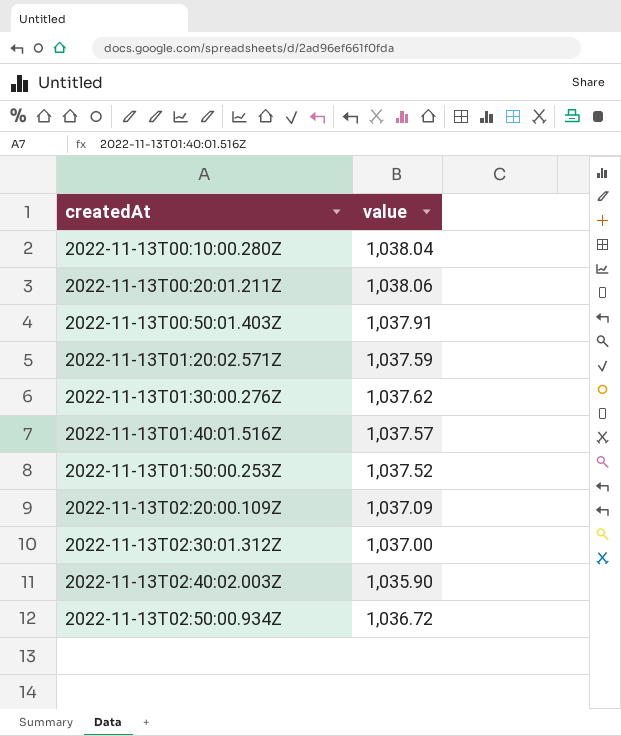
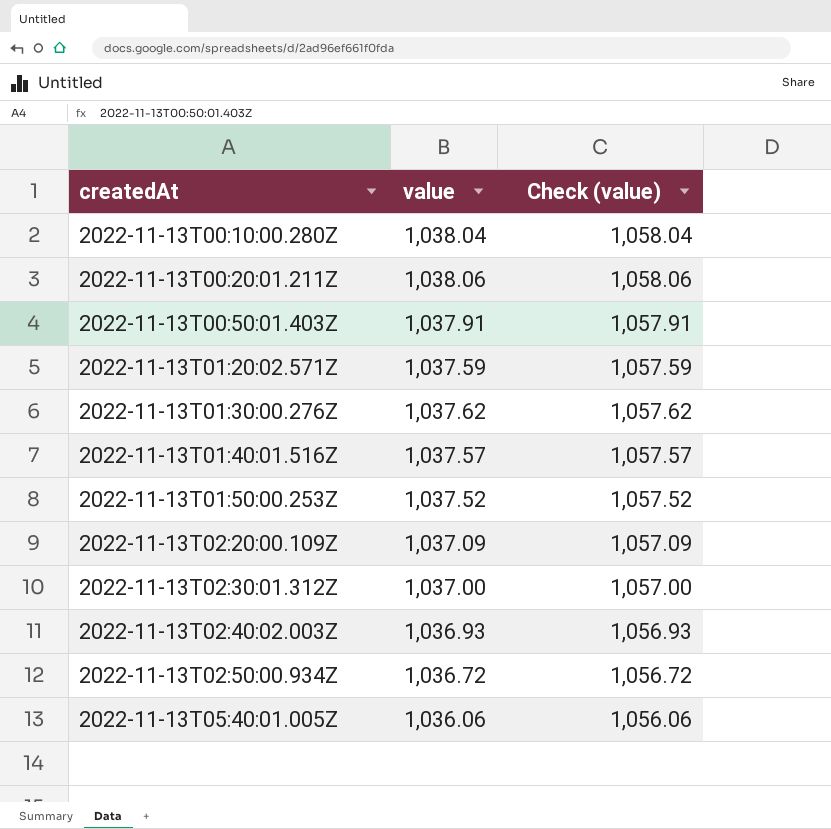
column Check (value) | formula: none -> [value] + 20
2022-11-13T02:40:02.003Z | value: 1,035.90 -> 1,036.93
row 2022-11-13T05:40:01.005Z: none -> 1,036.06 | 1,056.06

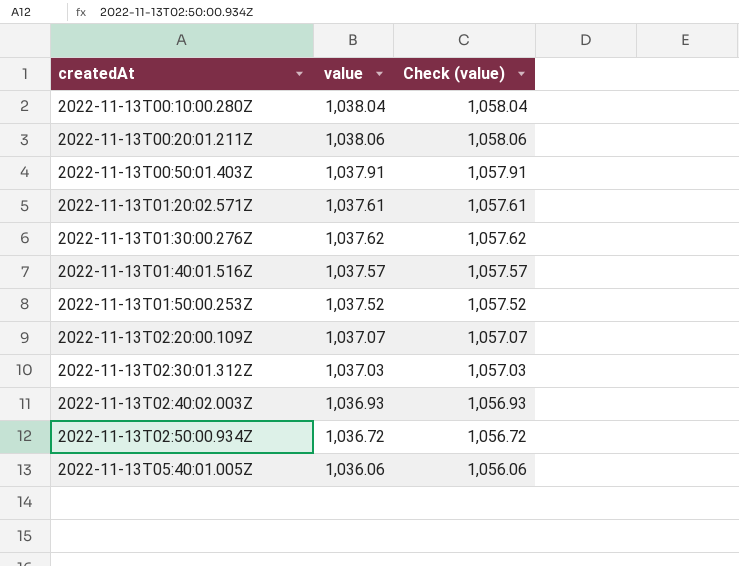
2022-11-13T01:20:02.571Z | value: 1,037.59 -> 1,037.61
2022-11-13T01:20:02.571Z | Check (value): 1,057.59 -> 1,057.61
2022-11-13T02:20:00.109Z | value: 1,037.09 -> 1,037.07
2022-11-13T02:20:00.109Z | Check (value): 1,057.09 -> 1,057.07
2022-11-13T02:30:01.312Z | value: 1,037.00 -> 1,037.03
2022-11-13T02:30:01.312Z | Check (value): 1,057.00 -> 1,057.03

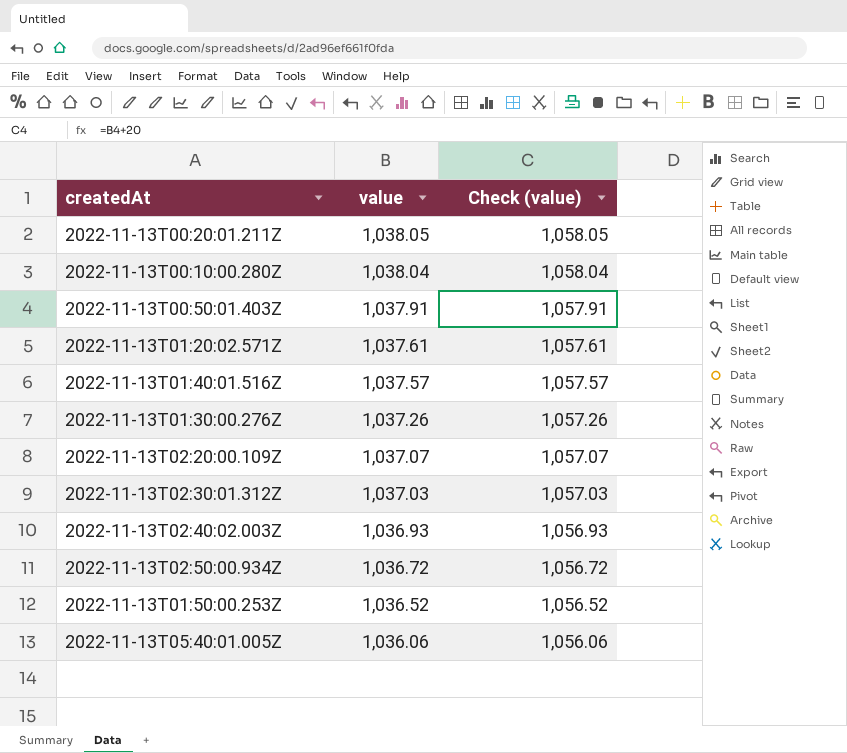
row order: createdAt ascending -> value descending
2022-11-13T00:20:01.211Z | value: 1,038.06 -> 1,038.05
2022-11-13T00:20:01.211Z | Check (value): 1,058.06 -> 1,058.05
2022-11-13T01:30:00.276Z | value: 1,037.62 -> 1,037.26
2022-11-13T01:30:00.276Z | Check (value): 1,057.62 -> 1,057.26
2022-11-13T01:50:00.253Z | value: 1,037.52 -> 1,036.52
2022-11-13T01:50:00.253Z | Check (value): 1,057.52 -> 1,056.52

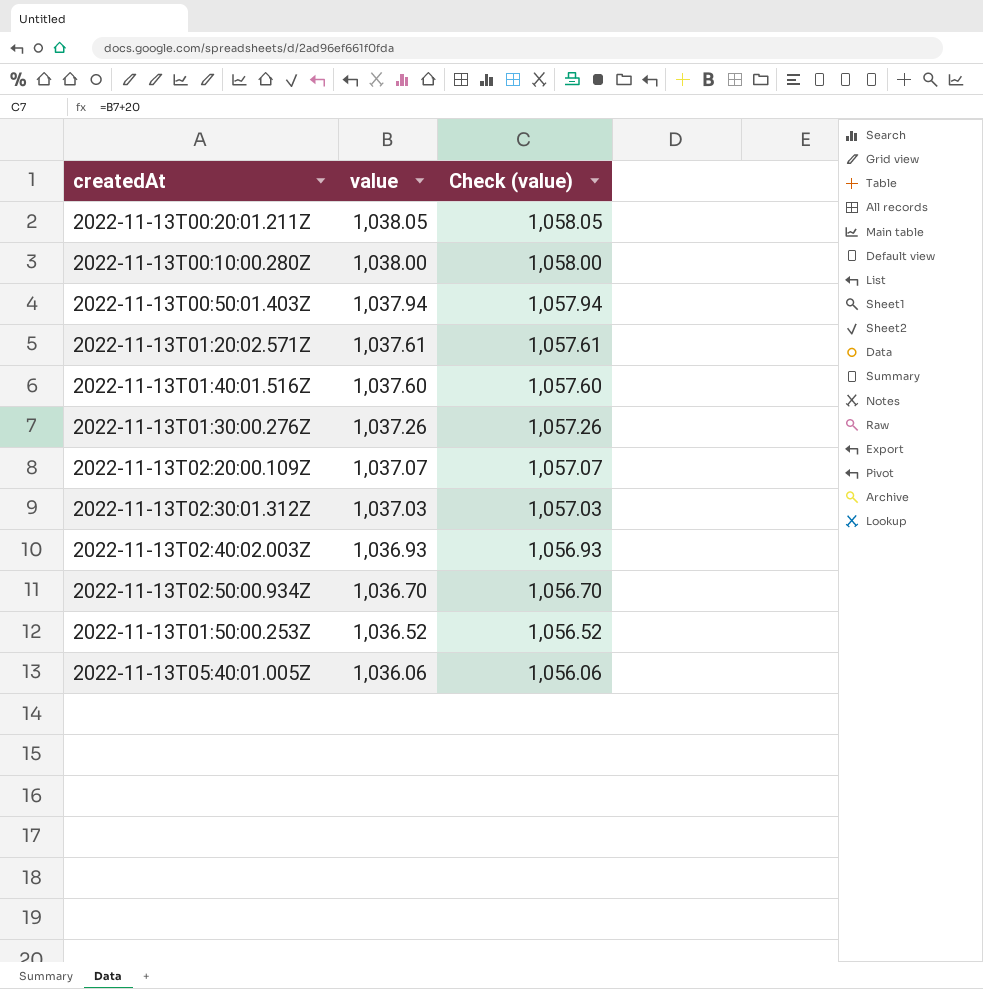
2022-11-13T00:10:00.280Z | value: 1,038.04 -> 1,038.00
2022-11-13T00:10:00.280Z | Check (value): 1,058.04 -> 1,058.00
2022-11-13T00:50:01.403Z | value: 1,037.91 -> 1,037.94
2022-11-13T00:50:01.403Z | Check (value): 1,057.91 -> 1,057.94
2022-11-13T01:40:01.516Z | value: 1,037.57 -> 1,037.60
2022-11-13T01:40:01.516Z | Check (value): 1,057.57 -> 1,057.60
2022-11-13T02:50:00.934Z | value: 1,036.72 -> 1,036.70
2022-11-13T02:50:00.934Z | Check (value): 1,056.72 -> 1,056.70

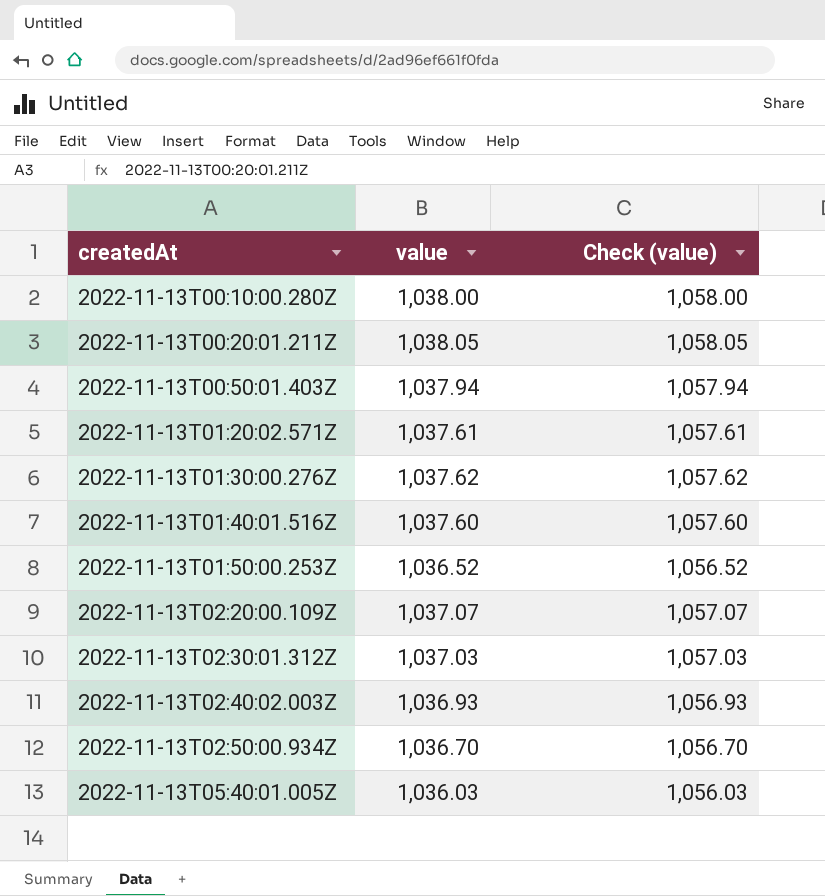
row order: value descending -> createdAt ascending
2022-11-13T01:30:00.276Z | value: 1,037.26 -> 1,037.62
2022-11-13T01:30:00.276Z | Check (value): 1,057.26 -> 1,057.62
2022-11-13T05:40:01.005Z | value: 1,036.06 -> 1,036.03
2022-11-13T05:40:01.005Z | Check (value): 1,056.06 -> 1,056.03

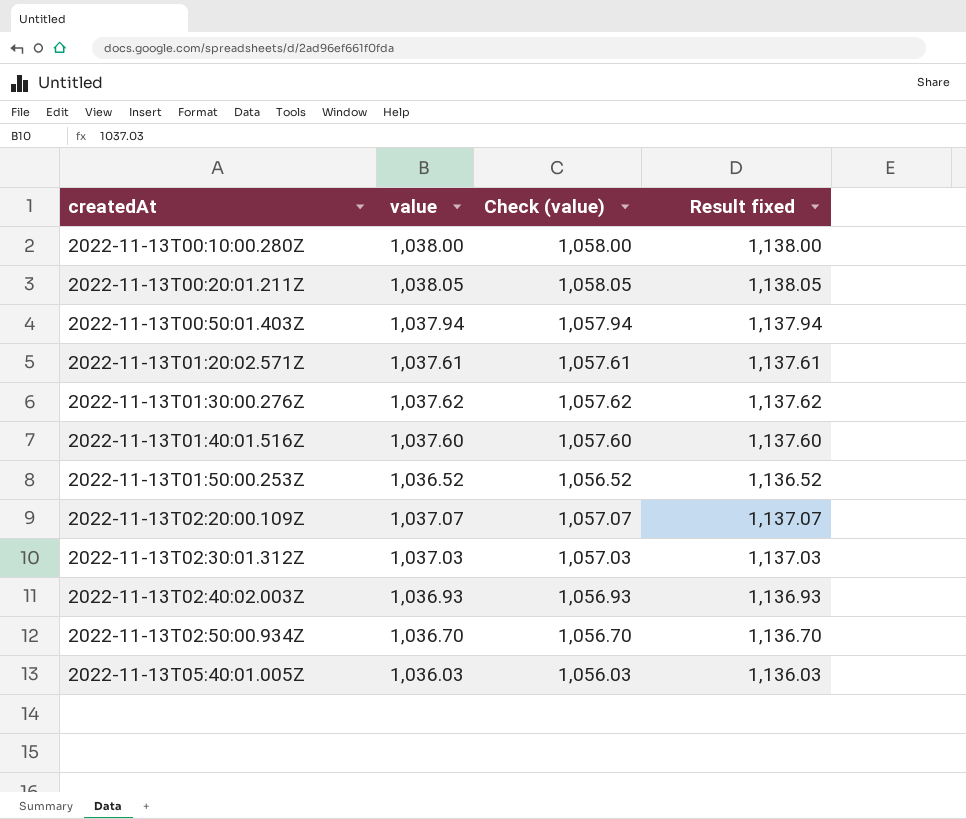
column Result fixed | formula: none -> [value] + 100

